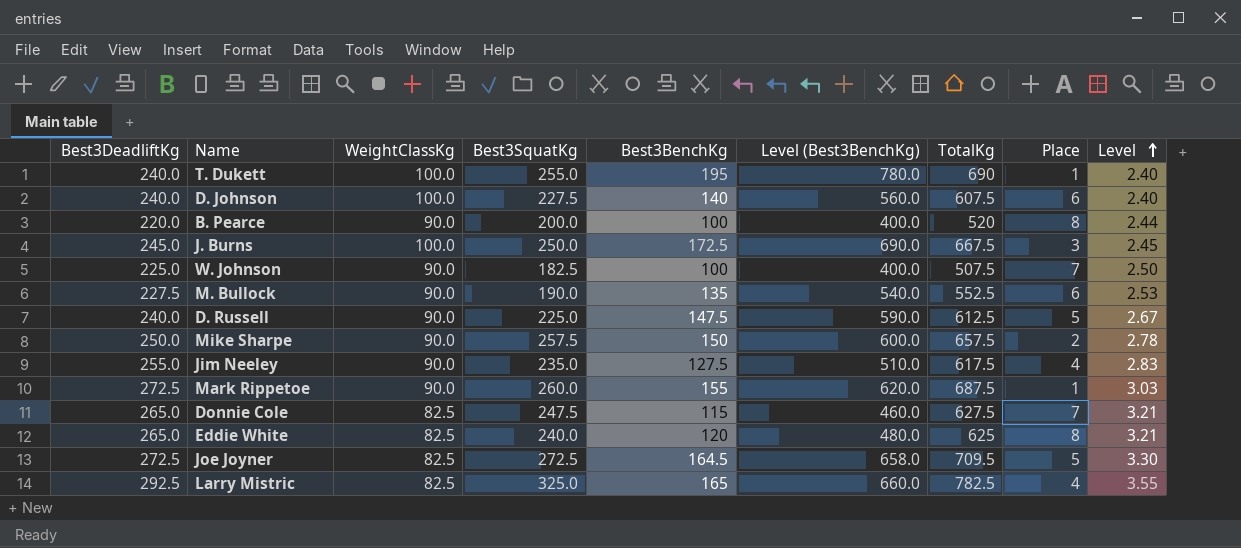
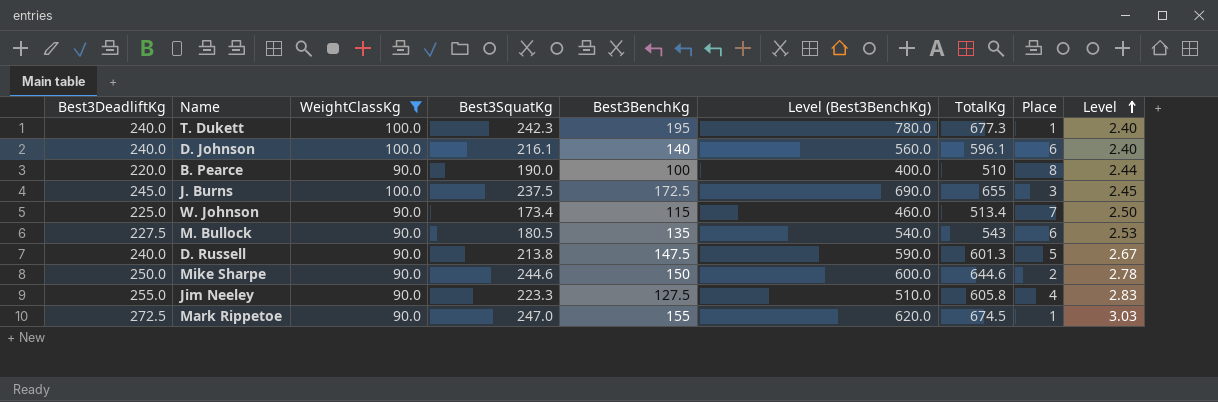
filter: none -> WeightClassKg != 82.5
T. Dukett | Best3SquatKg: 255.0 -> 242.3
T. Dukett | TotalKg: 690 -> 677.3
D. Johnson | Best3SquatKg: 227.5 -> 216.1
D. Johnson | TotalKg: 607.5 -> 596.1
B. Pearce | Best3SquatKg: 200.0 -> 190.0
B. Pearce | TotalKg: 520 -> 510
J. Burns | Best3SquatKg: 250.0 -> 237.5
J. Burns | TotalKg: 667.5 -> 655
W. Johnson | Best3SquatKg: 182.5 -> 173.4
W. Johnson | Best3BenchKg: 100 -> 115
W. Johnson | Level (Best3BenchKg): 400.0 -> 460.0
W. Johnson | TotalKg: 507.5 -> 513.4
M. Bullock | Best3SquatKg: 190.0 -> 180.5
M. Bullock | TotalKg: 552.5 -> 543
D. Russell | Best3SquatKg: 225.0 -> 213.8
D. Russell | TotalKg: 612.5 -> 601.3
Mike Sharpe | Best3SquatKg: 257.5 -> 244.6
Mike Sharpe | TotalKg: 657.5 -> 644.6
Jim Neeley | Best3SquatKg: 235.0 -> 223.3
Jim Neeley | TotalKg: 617.5 -> 605.8
Mark Rippetoe | Best3SquatKg: 260.0 -> 247.0
Mark Rippetoe | TotalKg: 687.5 -> 674.5

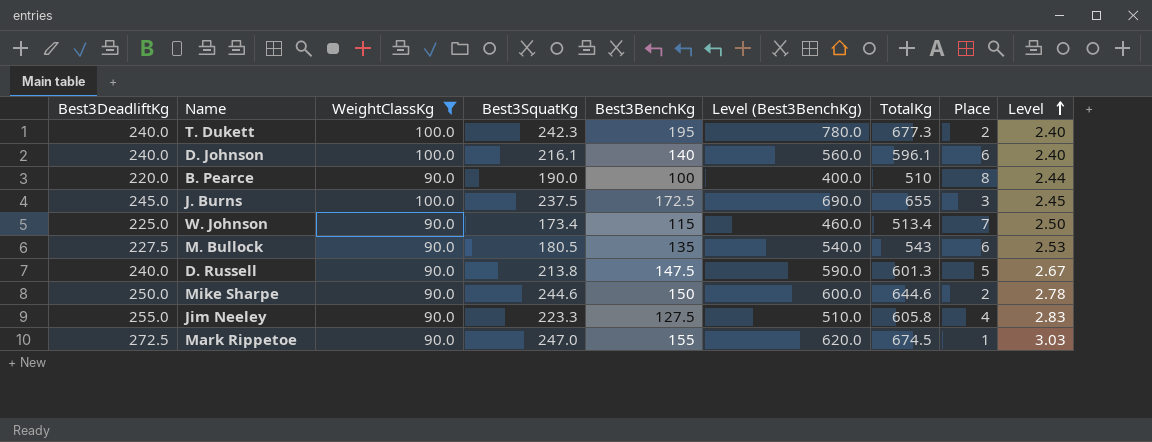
T. Dukett | Place: 1 -> 2

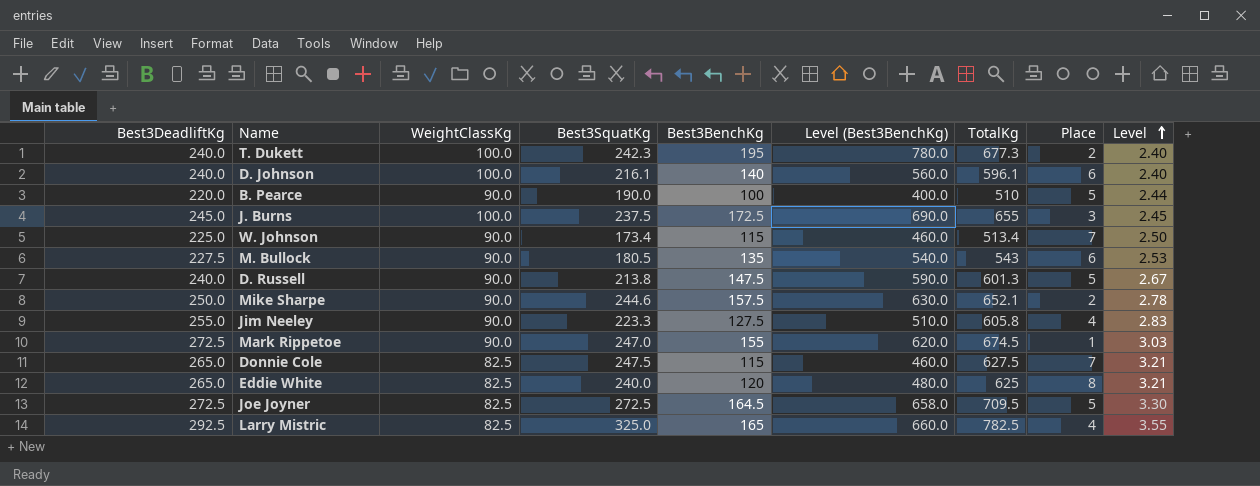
filter: WeightClassKg != 82.5 -> none
B. Pearce | Place: 8 -> 5
Mike Sharpe | Best3BenchKg: 150 -> 157.5
Mike Sharpe | Level (Best3BenchKg): 600.0 -> 630.0
Mike Sharpe | TotalKg: 644.6 -> 652.1

